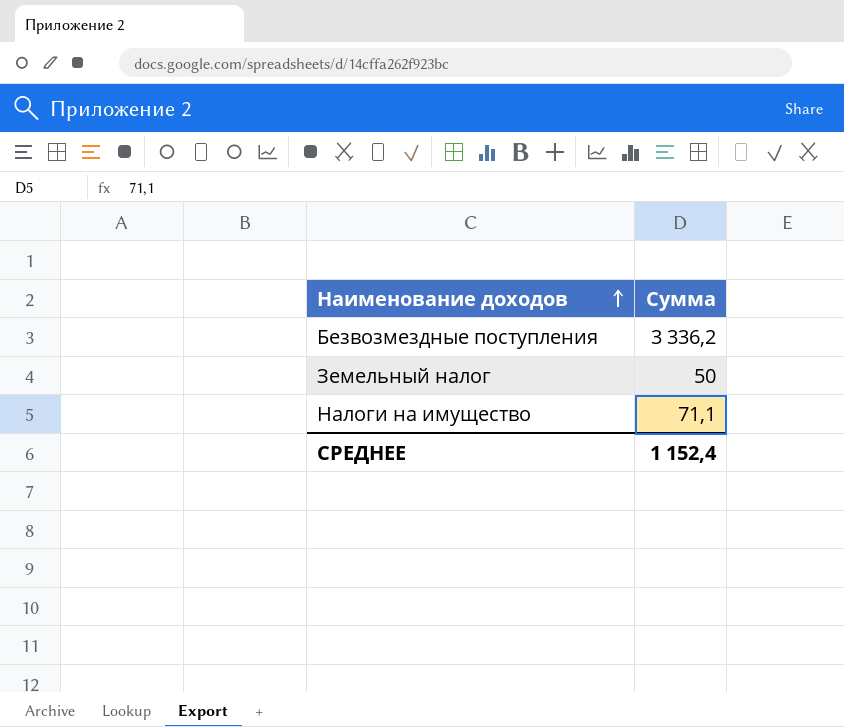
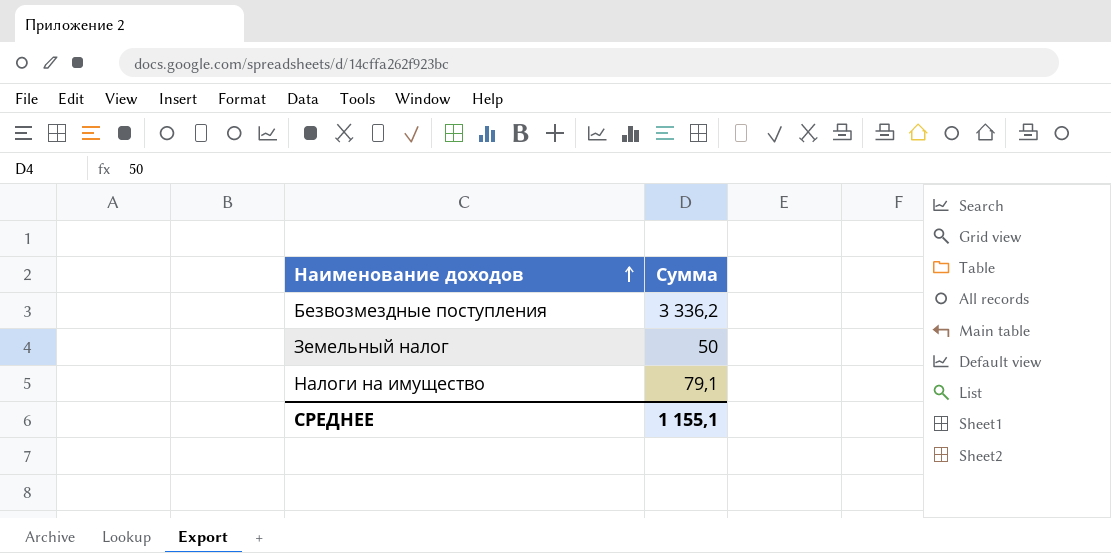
Налоги на имущество | Сумма: 71,1 -> 79,1
СРЕДНЕЕ | Сумма: 1 152,4 -> 1 155,1

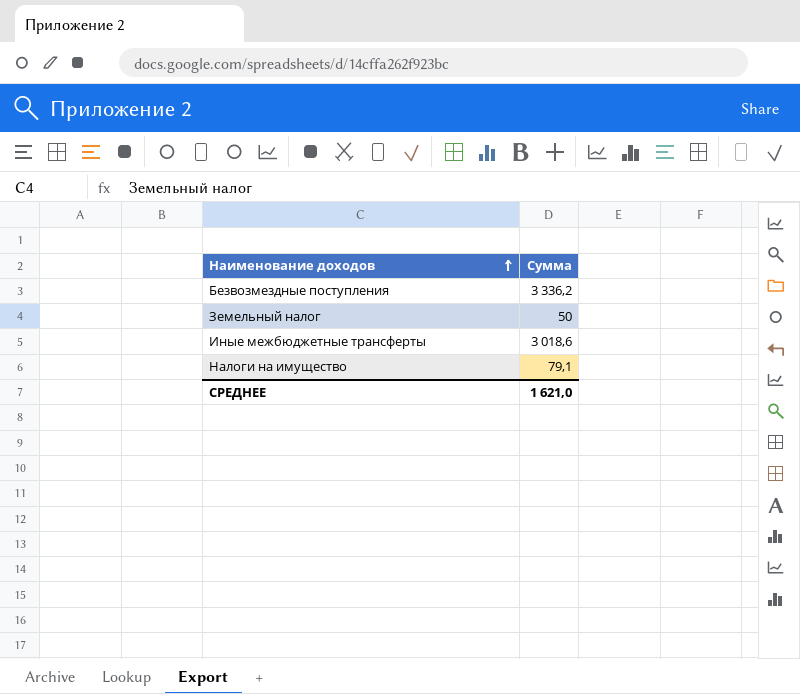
row Иные межбюджетные трансферты: none -> 3 018,6
СРЕДНЕЕ | Сумма: 1 155,1 -> 1 621,0

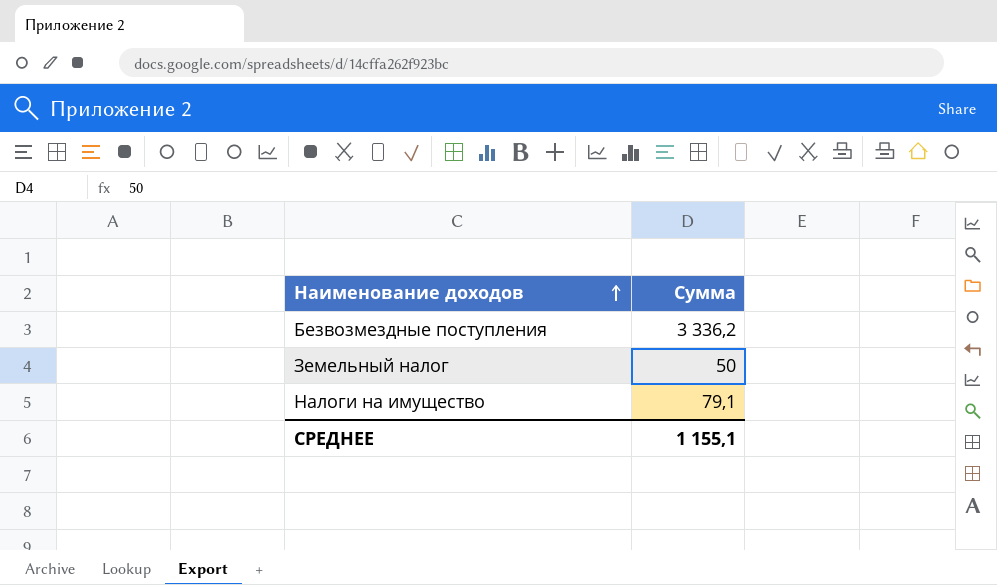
row Иные межбюджетные трансферты: 3 018,6 -> none
СРЕДНЕЕ | Сумма: 1 621,0 -> 1 155,1

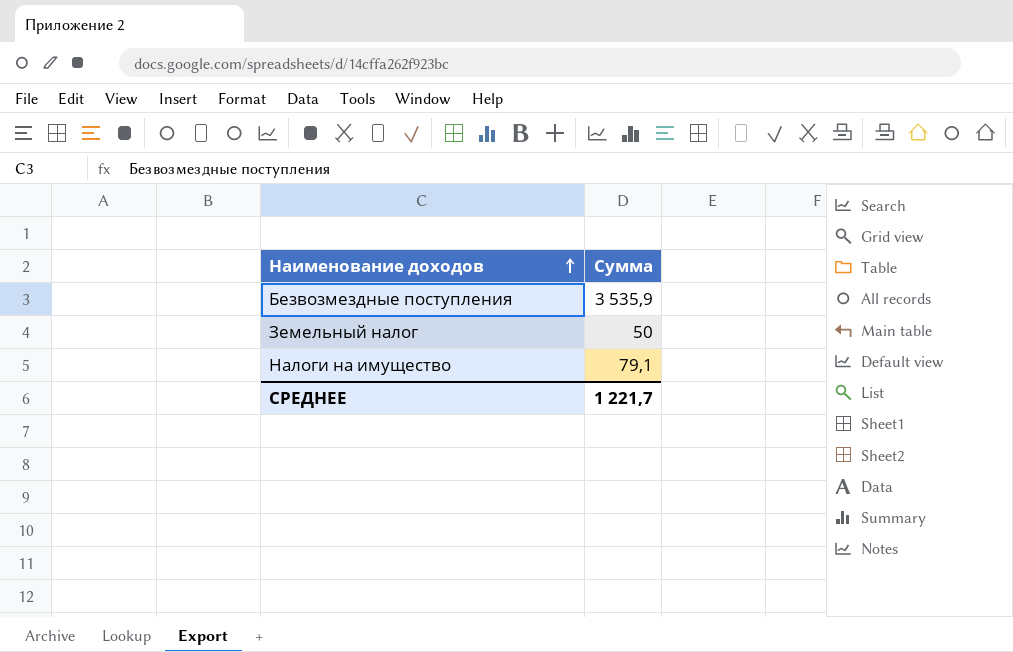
Безвозмездные поступления | Сумма: 3 336,2 -> 3 535,9
СРЕДНЕЕ | Сумма: 1 155,1 -> 1 221,7

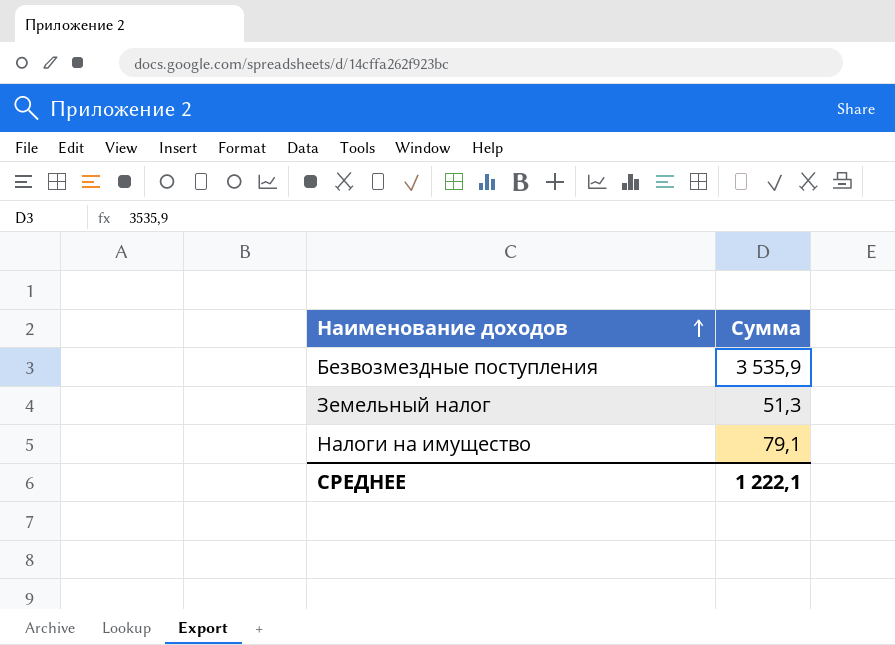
Земельный налог | Сумма: 50 -> 51,3
СРЕДНЕЕ | Сумма: 1 221,7 -> 1 222,1

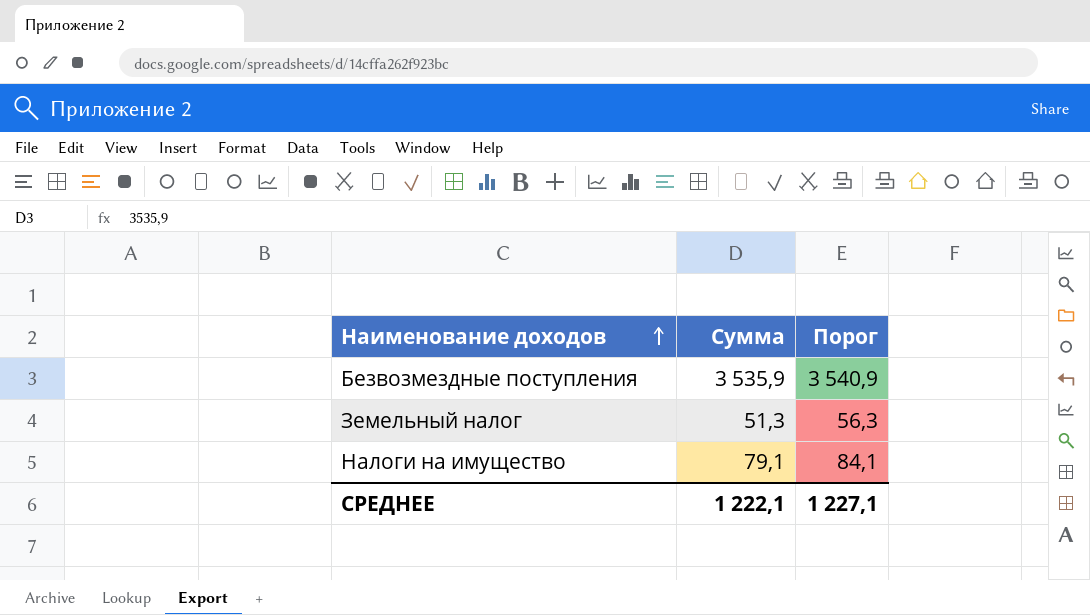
column Порог | formula: none -> [Сумма] + 5

